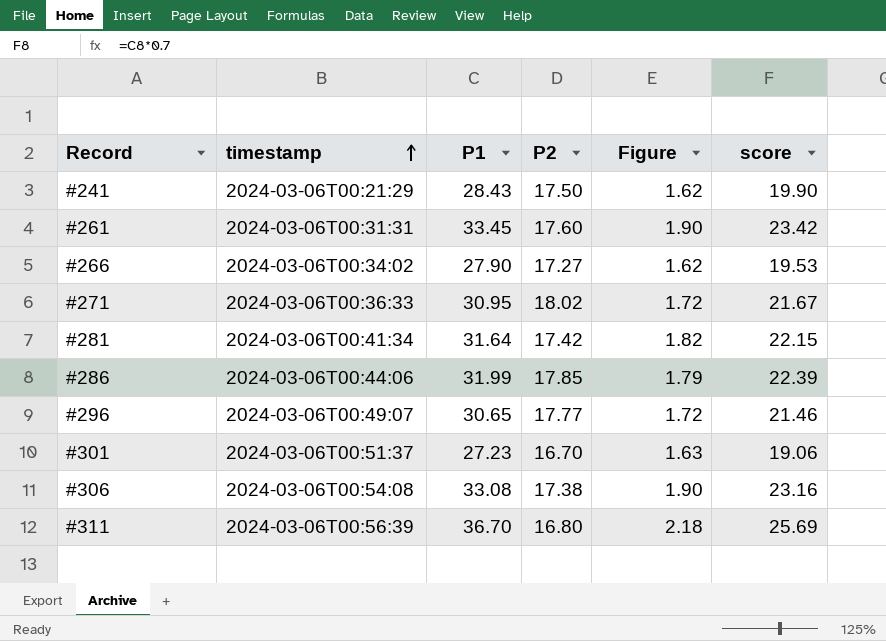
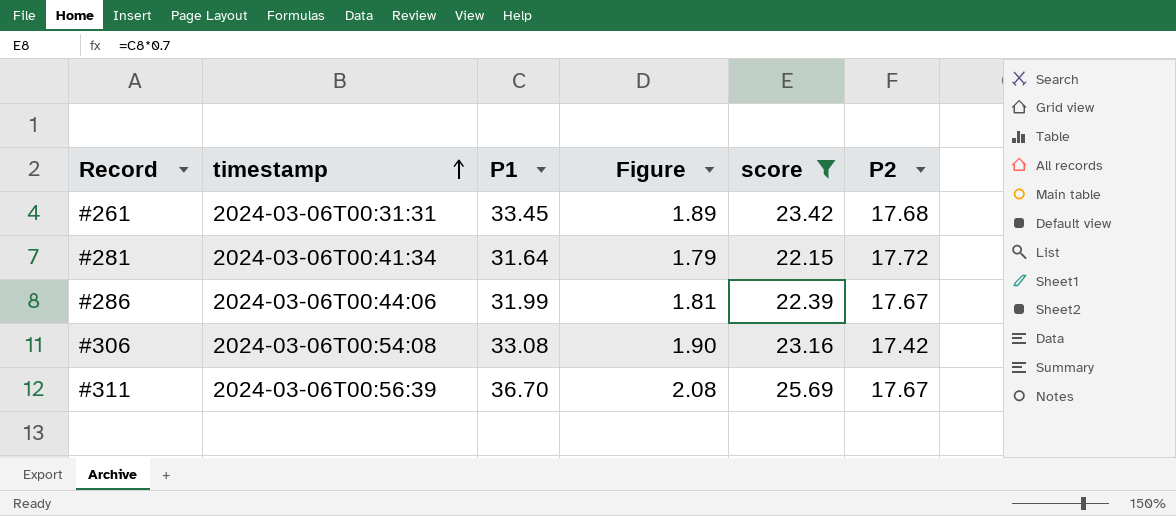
filter: none -> score >= 22.15
column P2 | position: 4 -> 6
#261 | Figure: 1.90 -> 1.89
#261 | P2: 17.60 -> 17.68
#281 | Figure: 1.82 -> 1.79
#281 | P2: 17.42 -> 17.72
#286 | Figure: 1.79 -> 1.81
#286 | P2: 17.85 -> 17.67
#306 | P2: 17.38 -> 17.42
#311 | Figure: 2.18 -> 2.08
#311 | P2: 16.80 -> 17.67

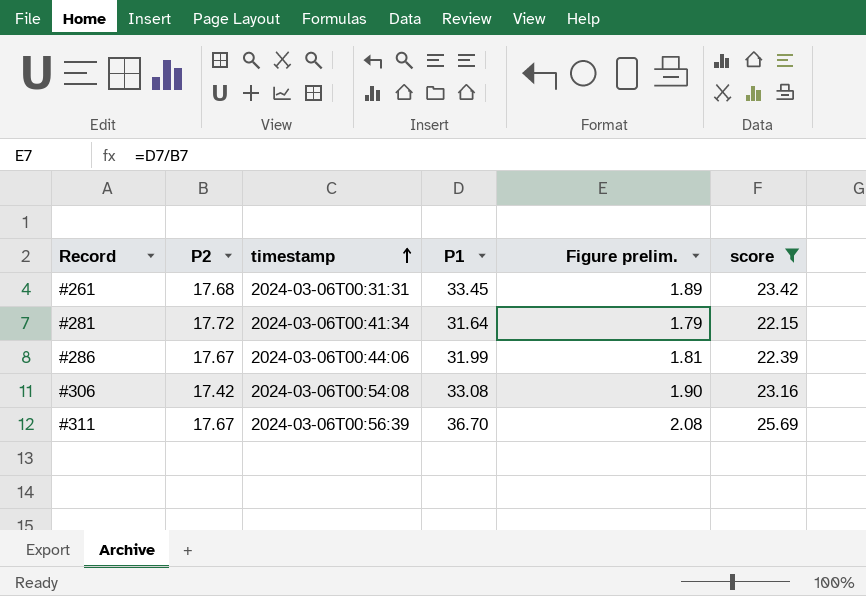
column P2 | position: 6 -> 2
column name: Figure -> Figure prelim.

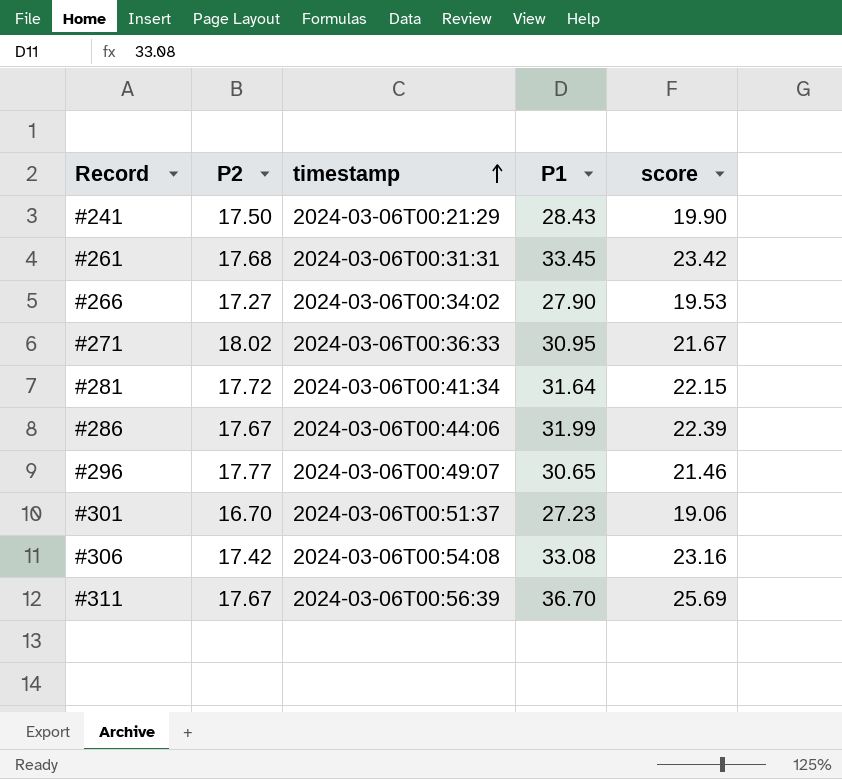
filter: score >= 22.15 -> none
column Figure prelim. | formula: [P1] / [P2] -> none

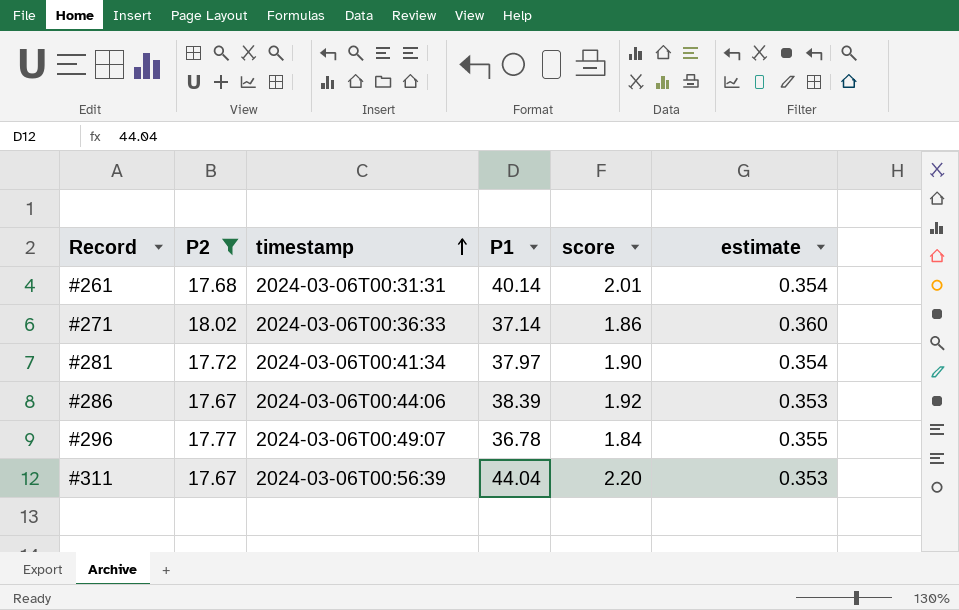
filter: none -> P2 >= 17.67
column score | formula: [P1] * 0.7 -> [P1] * 0.05
column estimate | formula: none -> [P2] * 0.02
#261 | P1: 33.45 -> 40.14
#271 | P1: 30.95 -> 37.14
#281 | P1: 31.64 -> 37.97
#286 | P1: 31.99 -> 38.39
#296 | P1: 30.65 -> 36.78
#311 | P1: 36.70 -> 44.04

